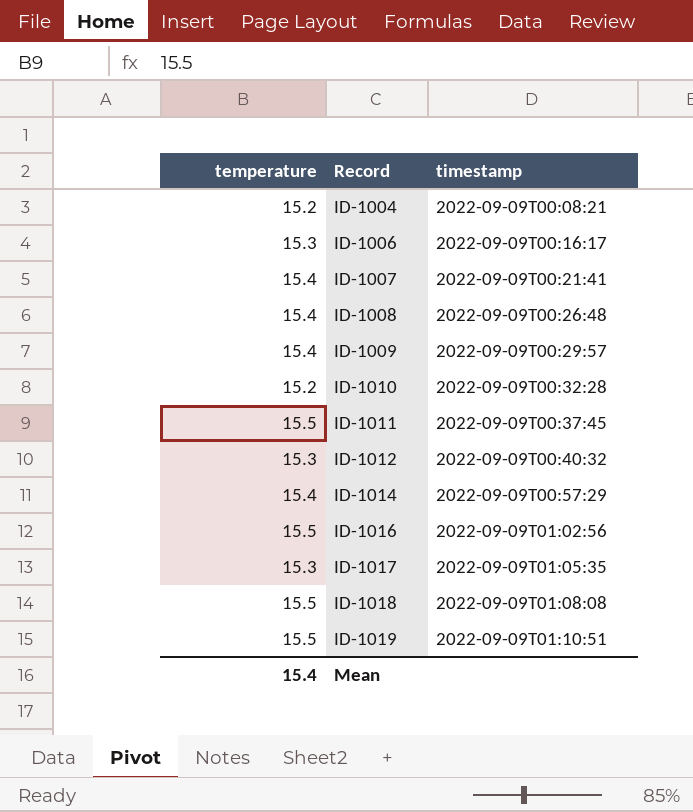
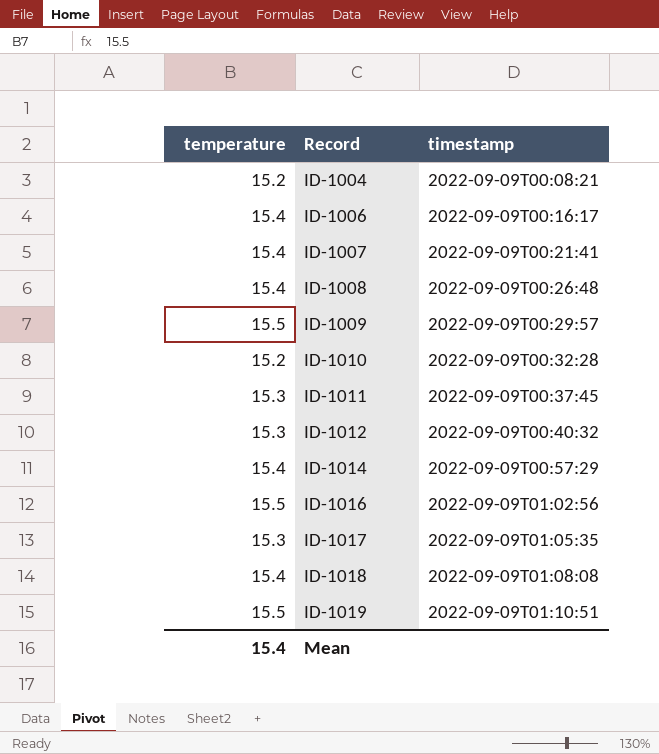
ID-1006 | temperature: 15.3 -> 15.4
ID-1009 | temperature: 15.4 -> 15.5
ID-1011 | temperature: 15.5 -> 15.3
ID-1018 | temperature: 15.5 -> 15.4

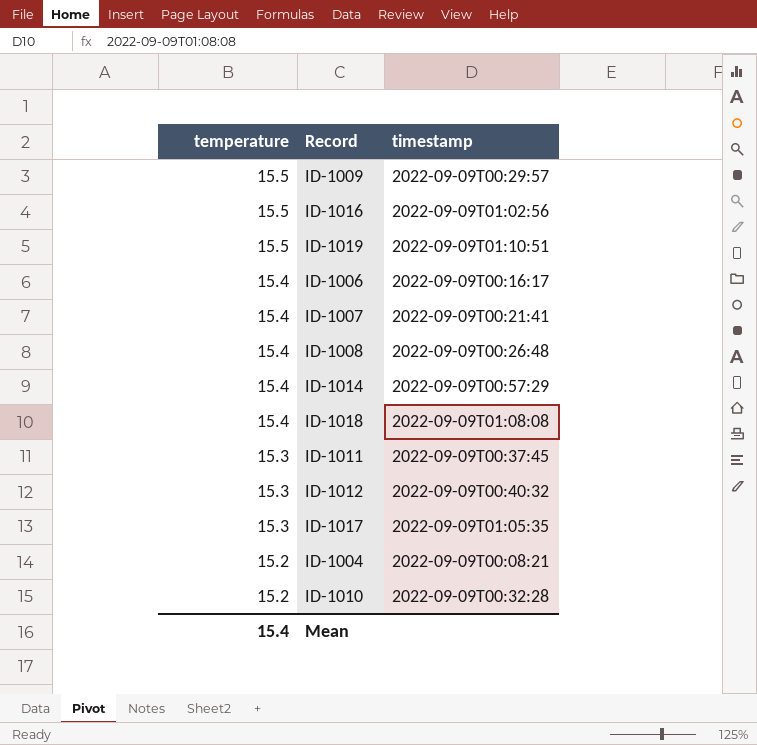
row order: Record ascending -> temperature descending

